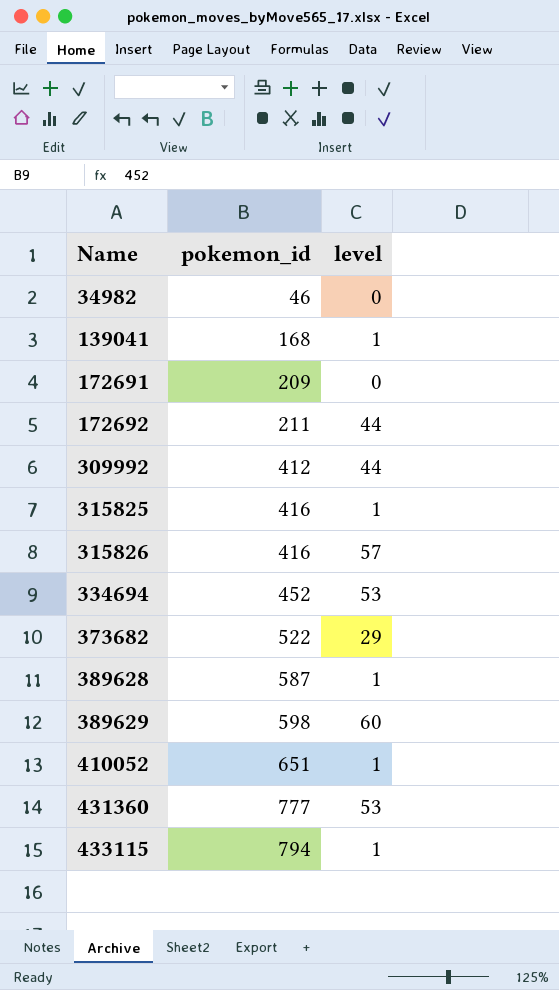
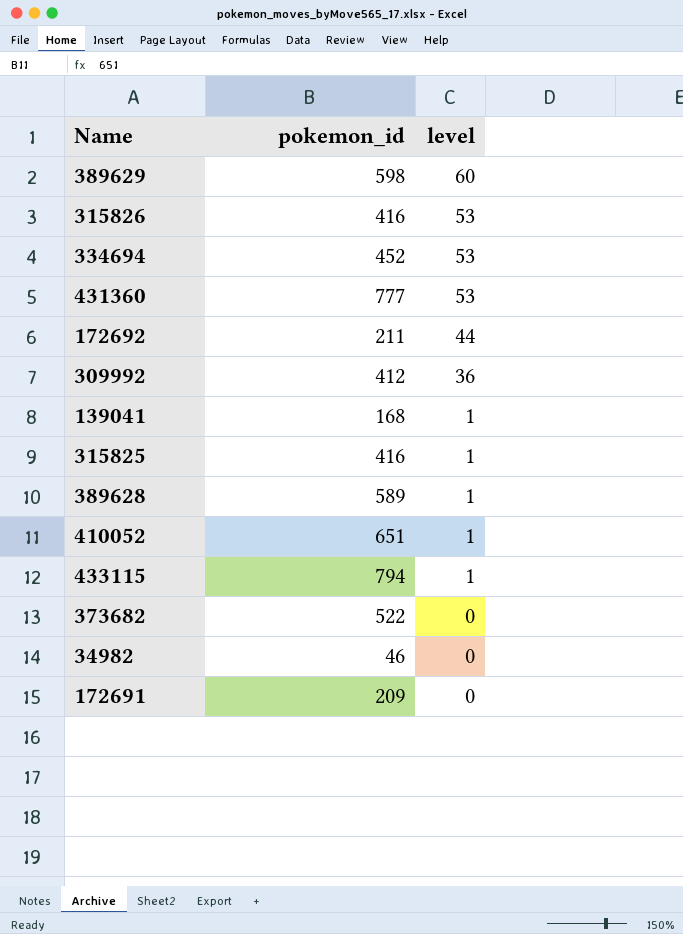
row order: Name ascending -> level descending
315826 | level: 57 -> 53
309992 | level: 44 -> 36
389628 | pokemon_id: 587 -> 589
373682 | level: 29 -> 0

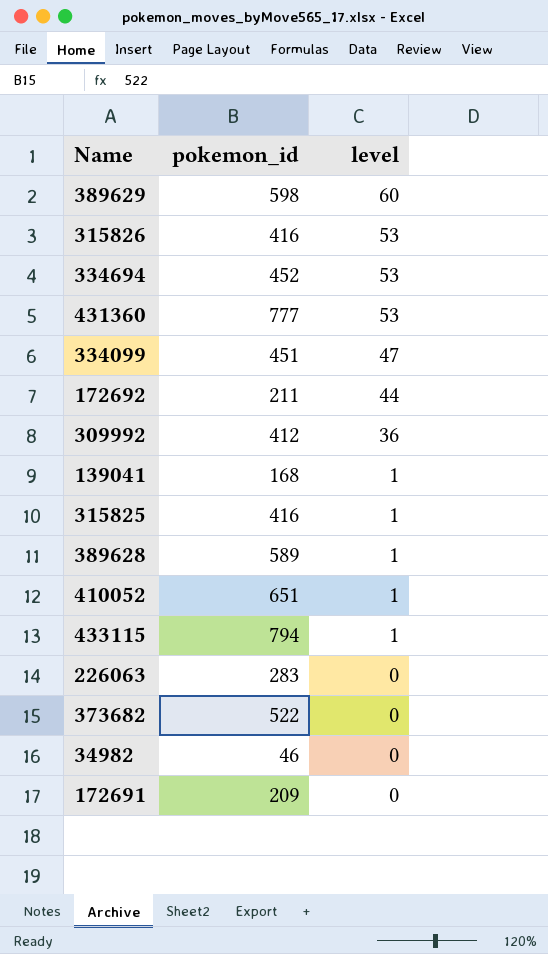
row 334099: none -> 451 | 47
row 226063: none -> 283 | 0

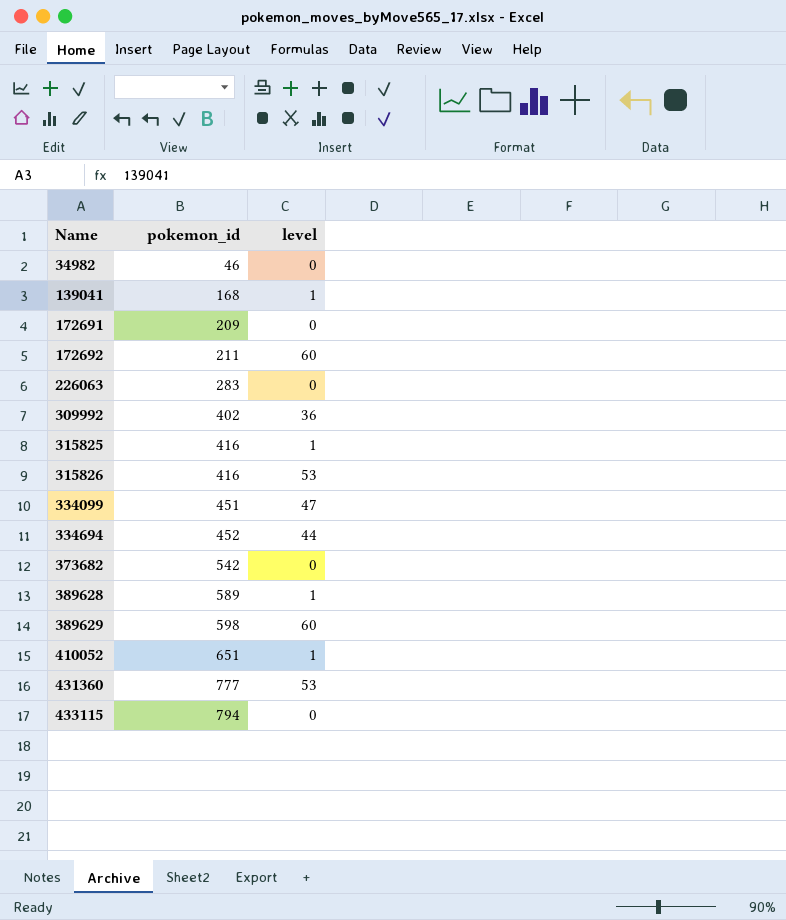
row order: level descending -> Name ascending
172692 | level: 44 -> 60
309992 | pokemon_id: 412 -> 402
334694 | level: 53 -> 44
373682 | pokemon_id: 522 -> 542
433115 | level: 1 -> 0

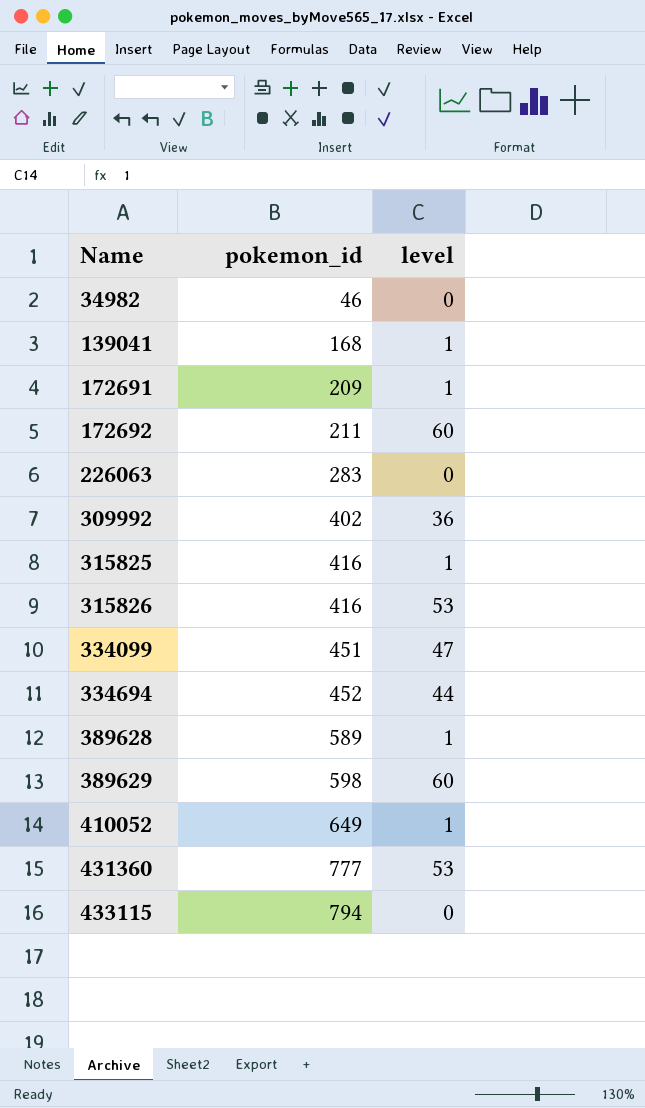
row 373682: 542 | 0 -> none
172691 | level: 0 -> 1
410052 | pokemon_id: 651 -> 649

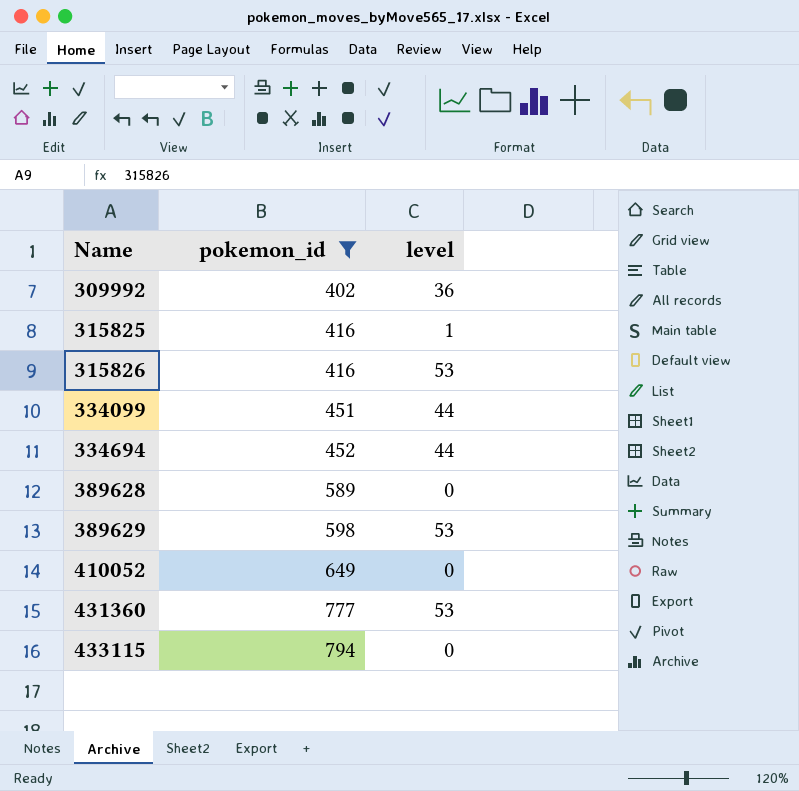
filter: none -> pokemon_id >= 402
334099 | level: 47 -> 44
389628 | level: 1 -> 0
389629 | level: 60 -> 53
410052 | level: 1 -> 0

